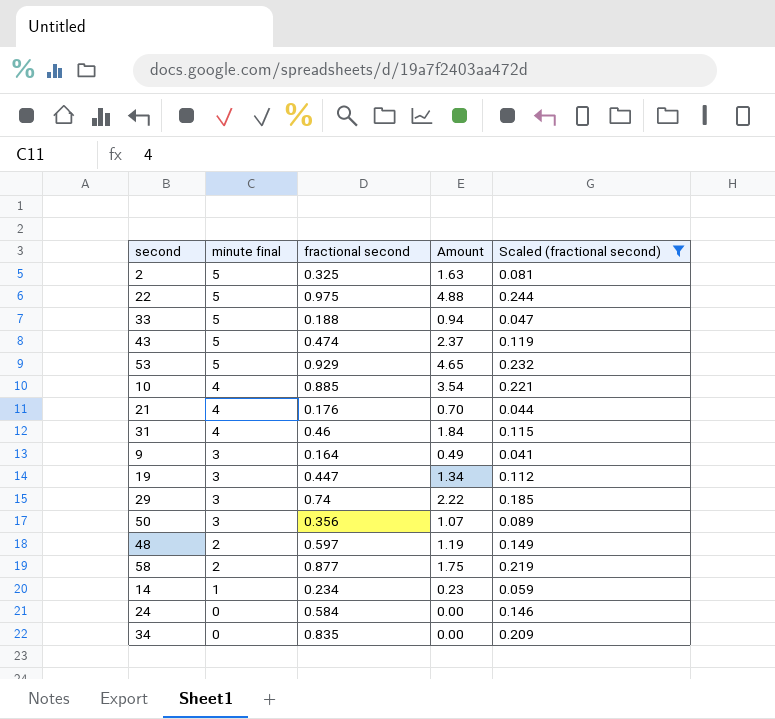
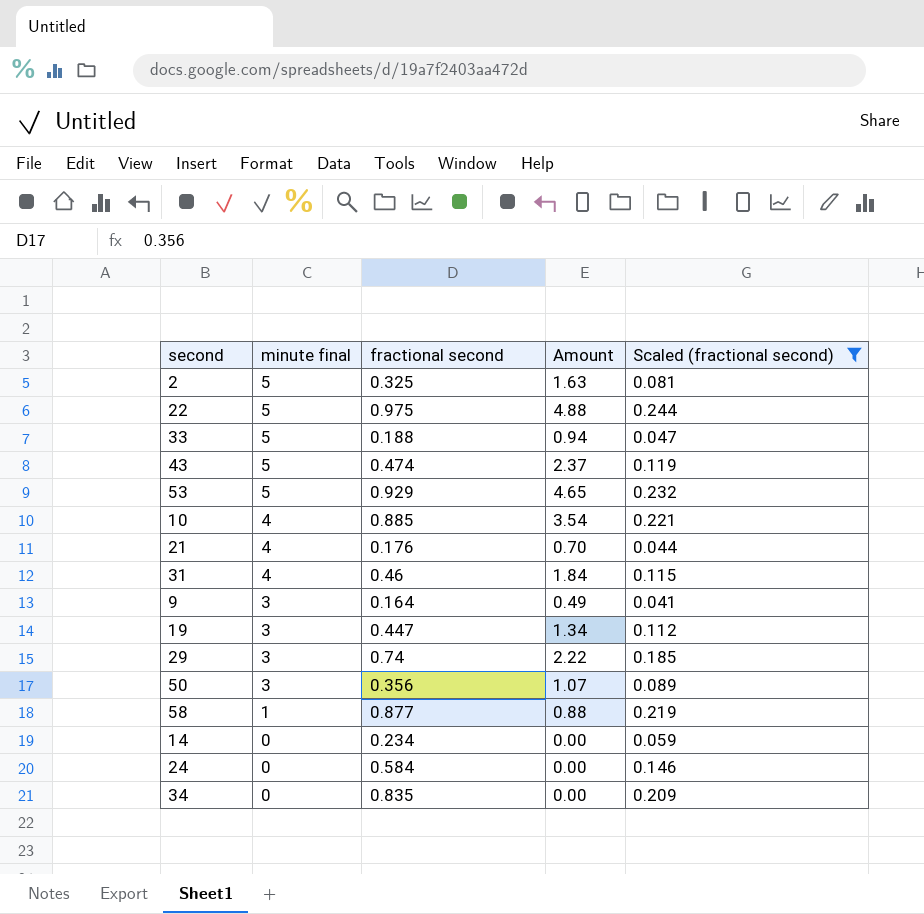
row 48: 2 | 0.597 | 1.19 | 0.149 -> none
58 | minute final: 2 -> 1
58 | Amount: 1.75 -> 0.88
14 | minute final: 1 -> 0
14 | Amount: 0.23 -> 0.00

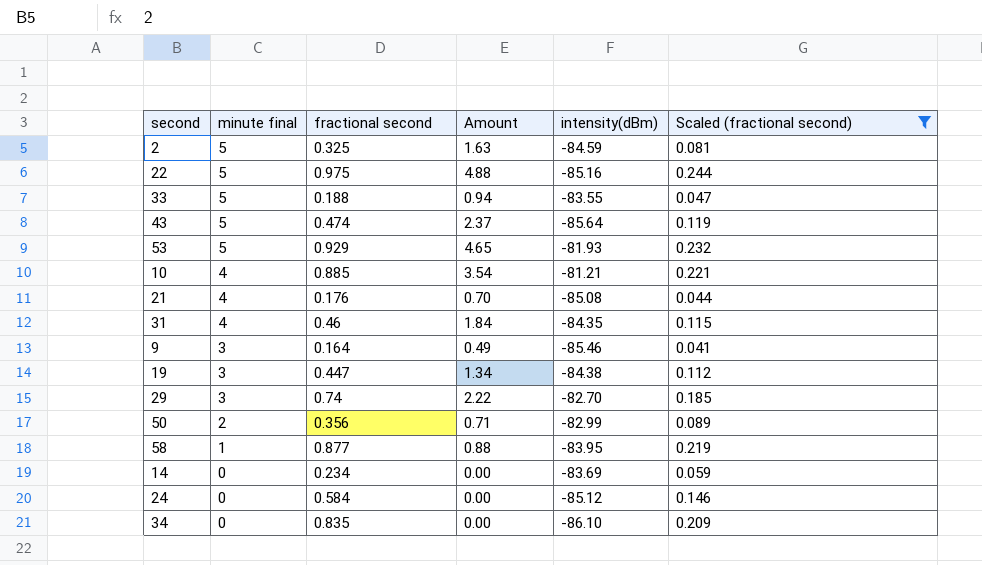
column intensity(dBm) | position: none -> 5
50 | minute final: 3 -> 2
50 | Amount: 1.07 -> 0.71

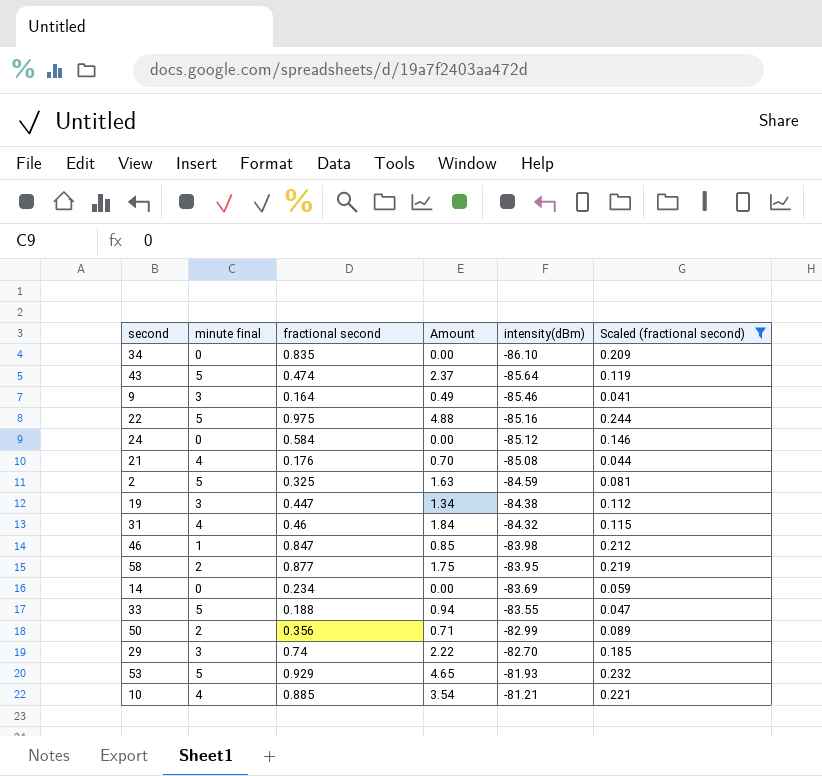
row order: minute final descending -> intensity(dBm) ascending
31 | intensity(dBm): -84.35 -> -84.32
row 46: none -> 1 | 0.847 | 0.85 | -83.98 | 0.212
58 | minute final: 1 -> 2
58 | Amount: 0.88 -> 1.75

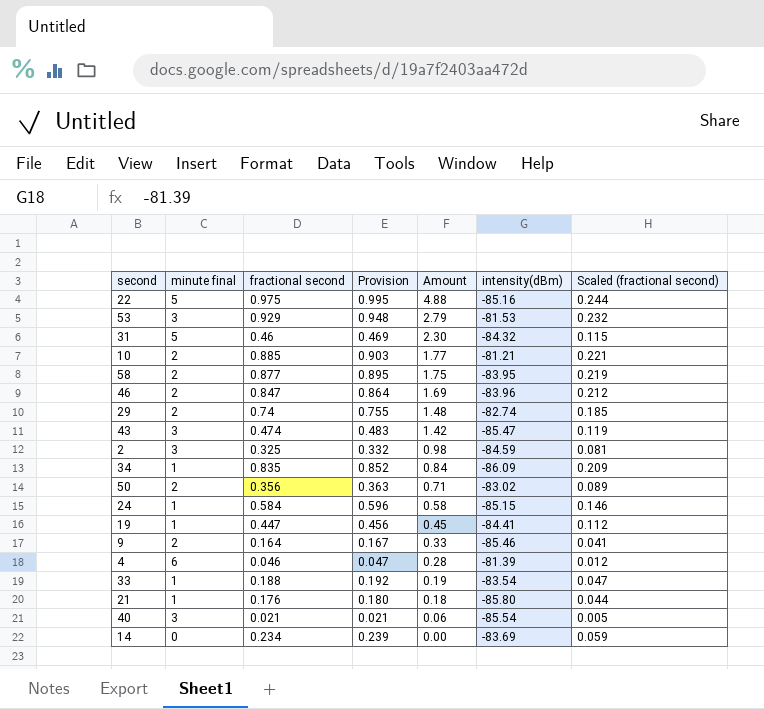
filter: Scaled (fractional second) >= 0.041 -> none
row order: intensity(dBm) ascending -> Amount descending
column Provision | formula: none -> [fractional second] * 1.02
53 | minute final: 5 -> 3
53 | Amount: 4.65 -> 2.79
53 | intensity(dBm): -81.93 -> -81.53
31 | minute final: 4 -> 5
31 | Amount: 1.84 -> 2.30
10 | minute final: 4 -> 2
10 | Amount: 3.54 -> 1.77
46 | minute final: 1 -> 2
46 | Amount: 0.85 -> 1.69
46 | intensity(dBm): -83.98 -> -83.96
29 | minute final: 3 -> 2
29 | Amount: 2.22 -> 1.48
29 | intensity(dBm): -82.70 -> -82.74
43 | minute final: 5 -> 3
43 | Amount: 2.37 -> 1.42
43 | intensity(dBm): -85.64 -> -85.47
2 | minute final: 5 -> 3
2 | Amount: 1.63 -> 0.98
34 | minute final: 0 -> 1
34 | Amount: 0.00 -> 0.84
34 | intensity(dBm): -86.10 -> -86.09
50 | intensity(dBm): -82.99 -> -83.02
24 | minute final: 0 -> 1
24 | Amount: 0.00 -> 0.58
24 | intensity(dBm): -85.12 -> -85.15
19 | minute final: 3 -> 1
19 | Amount: 1.34 -> 0.45
19 | intensity(dBm): -84.38 -> -84.41
9 | minute final: 3 -> 2
9 | Amount: 0.49 -> 0.33
33 | minute final: 5 -> 1
33 | Amount: 0.94 -> 0.19
33 | intensity(dBm): -83.55 -> -83.54
21 | minute final: 4 -> 1
21 | Amount: 0.70 -> 0.18
21 | intensity(dBm): -85.08 -> -85.80

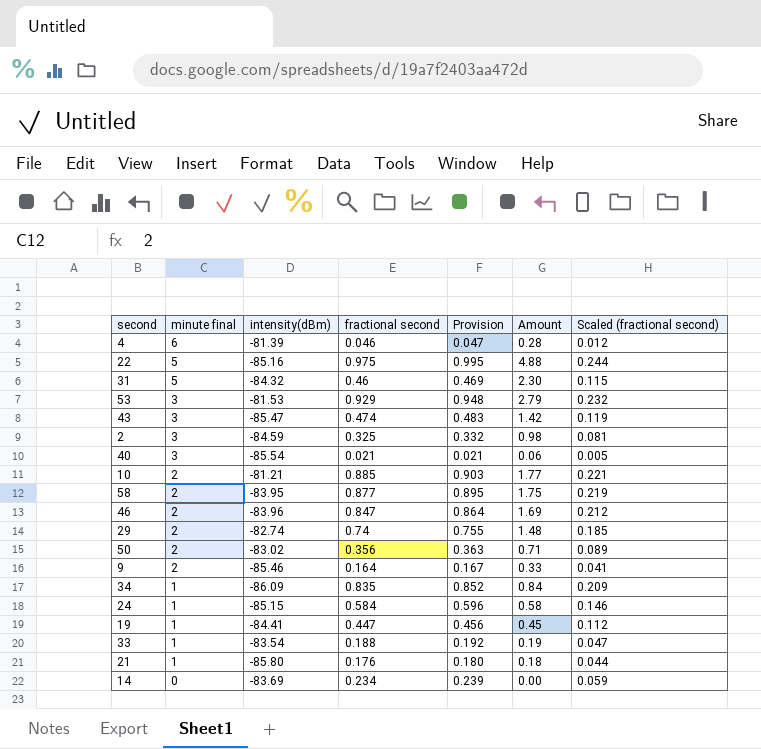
row order: Amount descending -> minute final descending
column intensity(dBm) | position: 6 -> 3

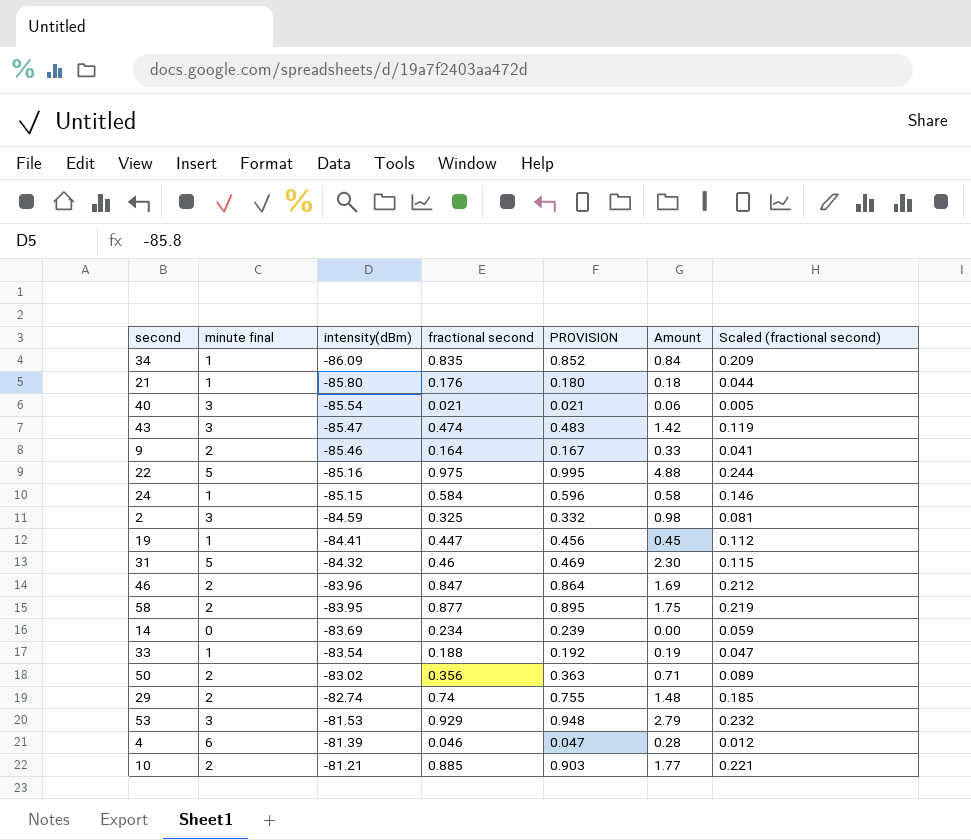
row order: minute final descending -> intensity(dBm) ascending
column name: Provision -> PROVISION

